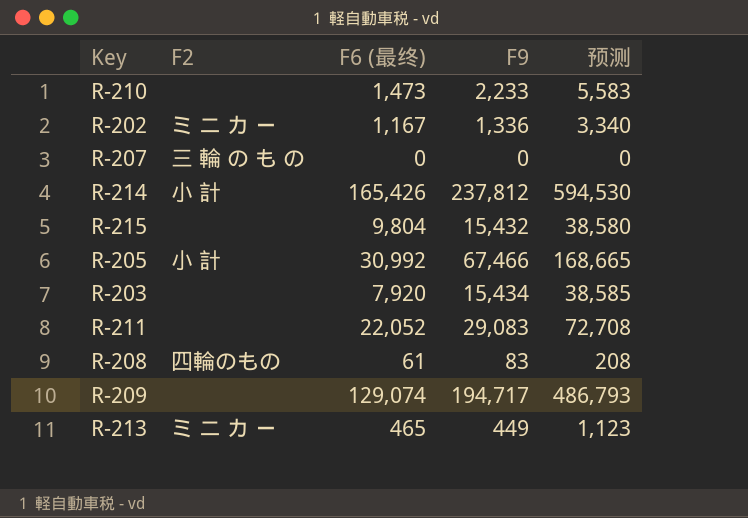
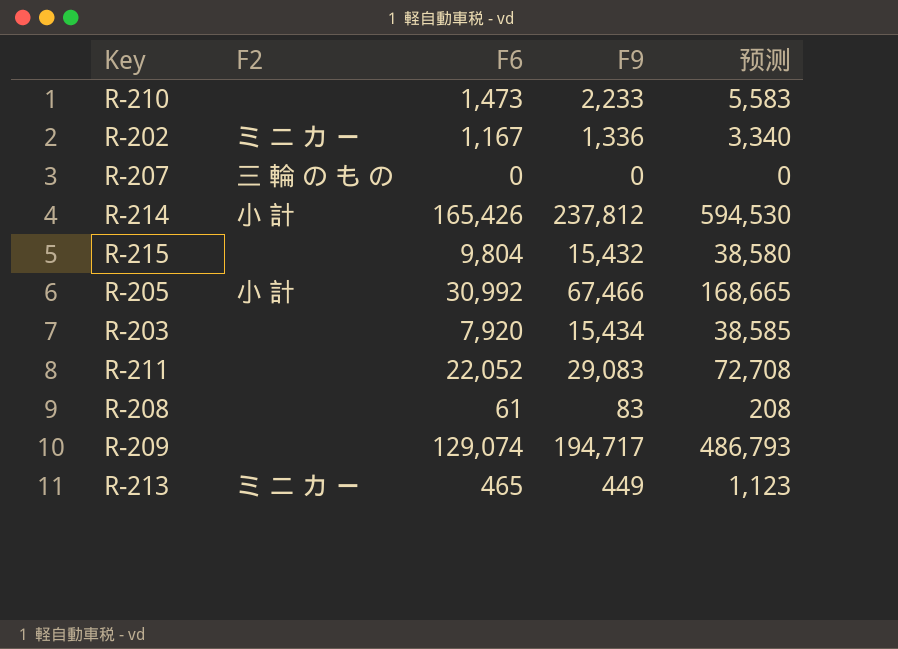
column name: F6 (最终) -> F6
R-208 | F2: 四輪のもの -> none

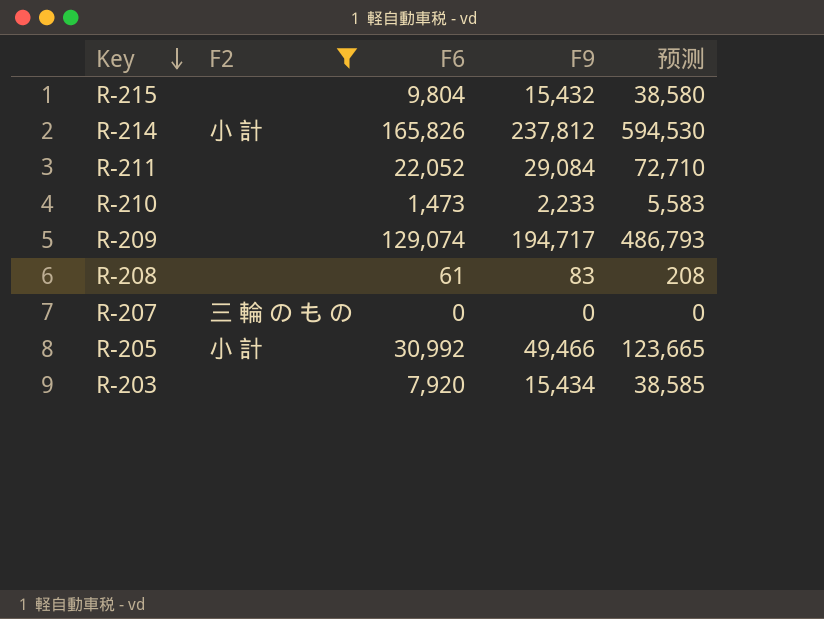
filter: none -> F2 != ミ ニ カ ー
row order: none -> Key descending
R-214 | F6: 165,426 -> 165,826
R-211 | F9: 29,083 -> 29,084
R-211 | 预测: 72,708 -> 72,710
R-205 | F9: 67,466 -> 49,466
R-205 | 预测: 168,665 -> 123,665

